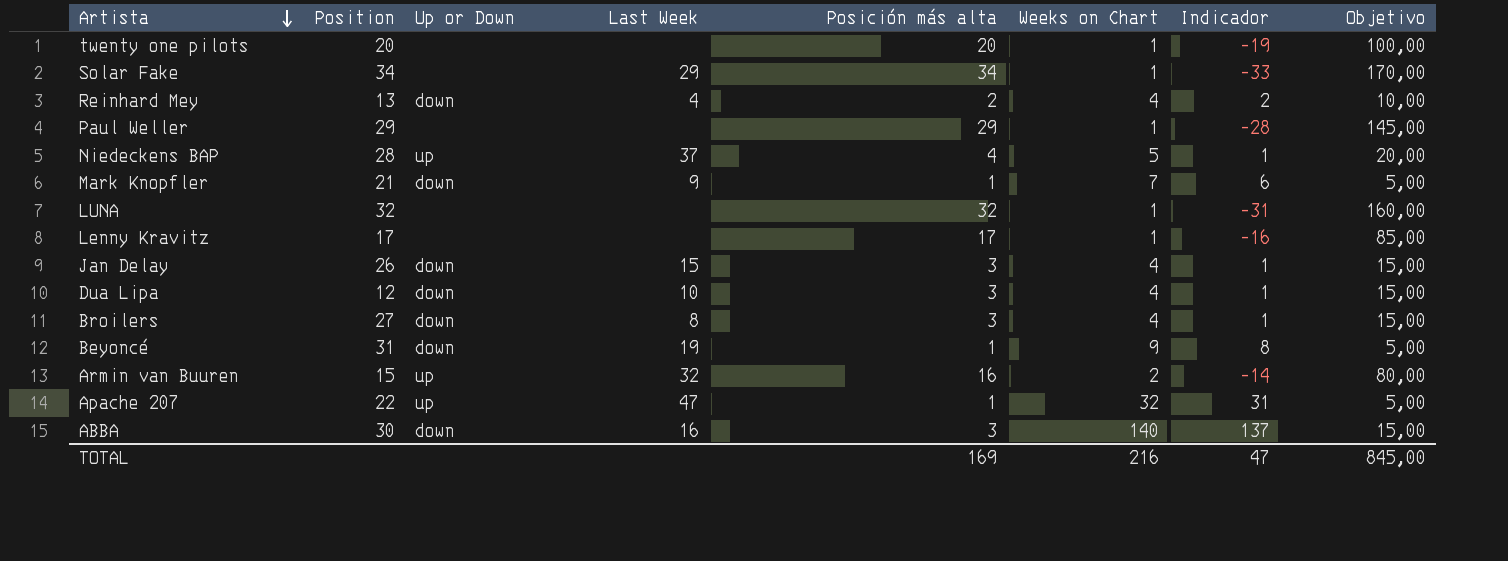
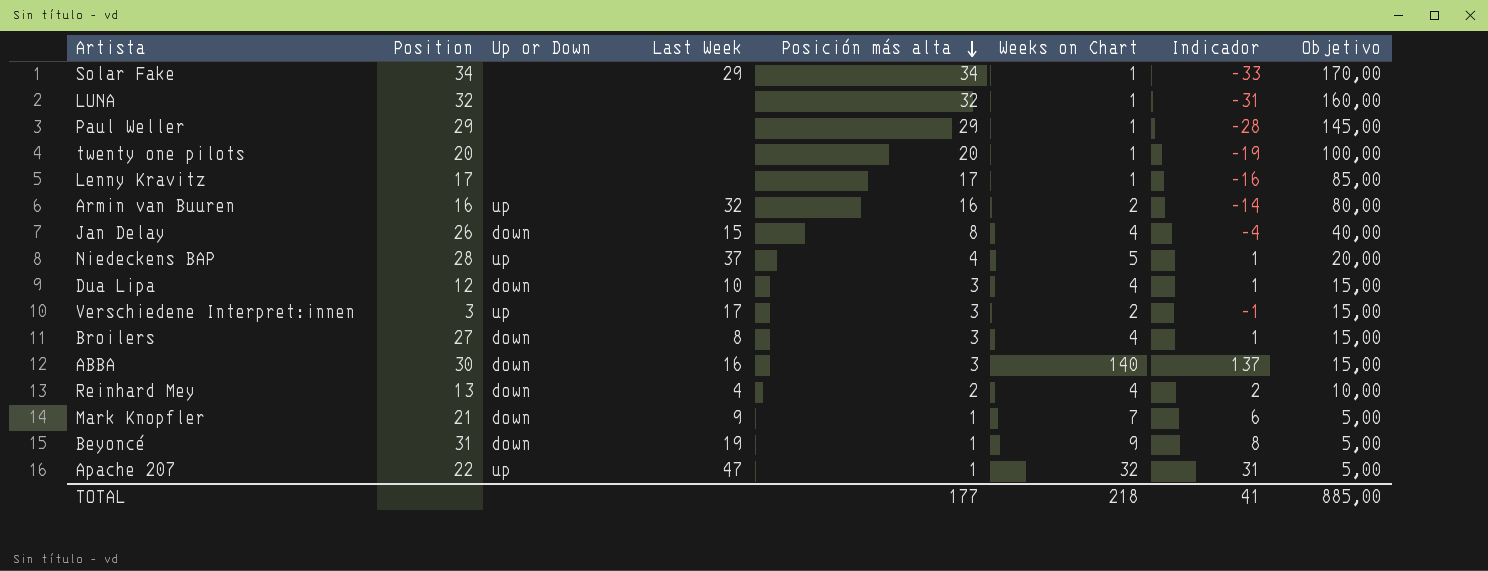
row order: Artista descending -> Posición más alta descending
Armin van Buuren | Position: 15 -> 16
Jan Delay | Posición más alta: 3 -> 8
Jan Delay | Indicador: 1 -> -4
Jan Delay | Objetivo: 15,00 -> 40,00
row Verschiedene Interpret:innen: none -> 3 | up | 17 | 3 | 2 | -1 | 15,00
TOTAL | Posición más alta: 169 -> 177
TOTAL | Weeks on Chart: 216 -> 218
TOTAL | Indicador: 47 -> 41
TOTAL | Objetivo: 845,00 -> 885,00

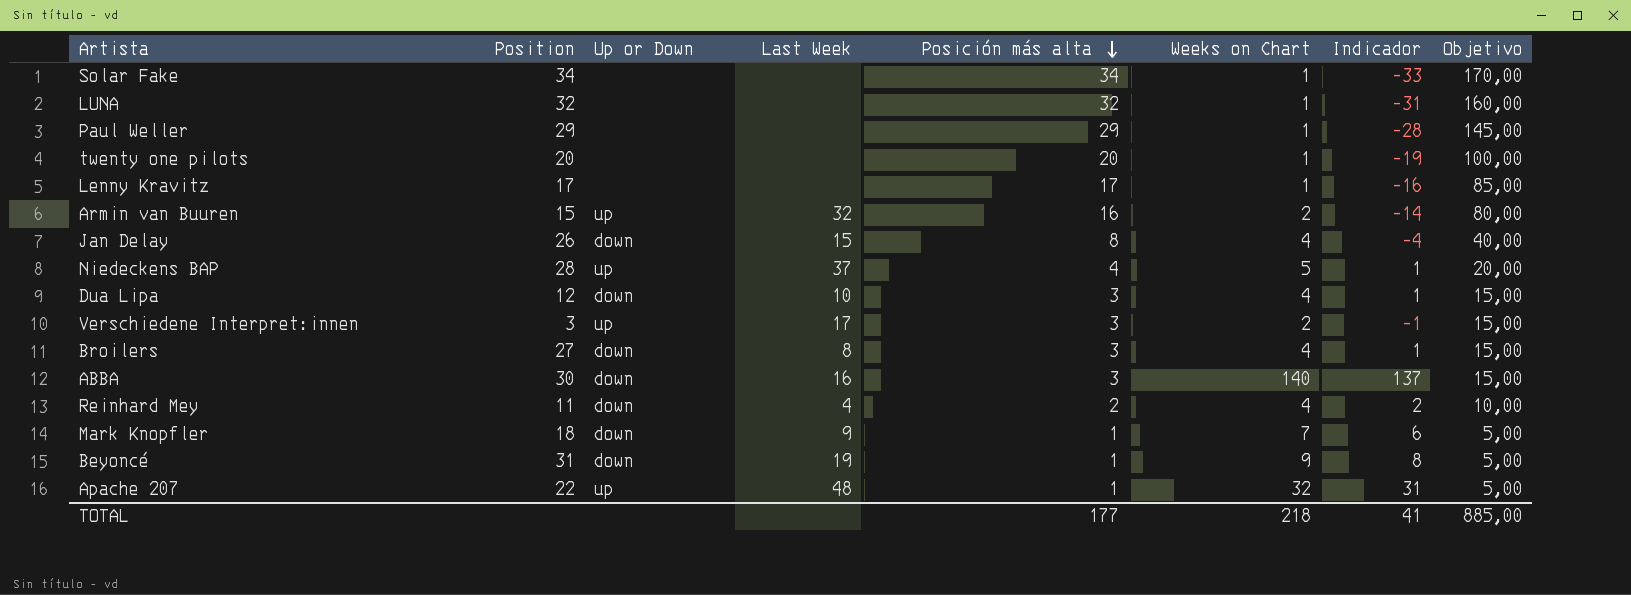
Solar Fake | Last Week: 29 -> none
Armin van Buuren | Position: 16 -> 15
Reinhard Mey | Position: 13 -> 11
Mark Knopfler | Position: 21 -> 18
Apache 207 | Last Week: 47 -> 48

